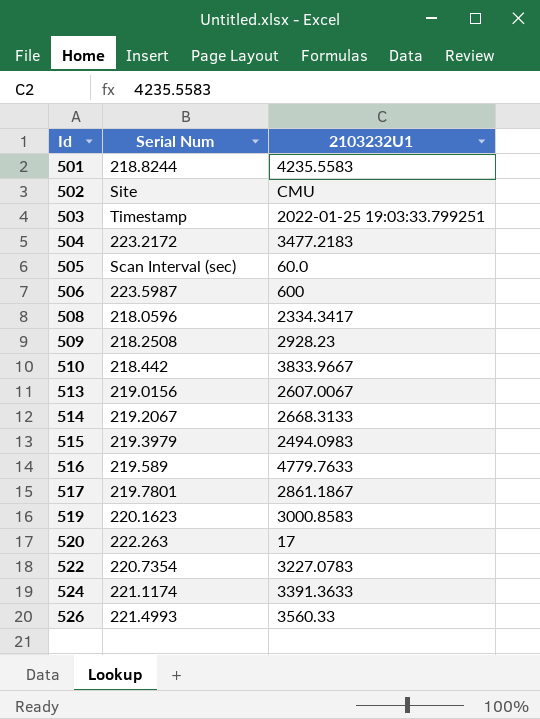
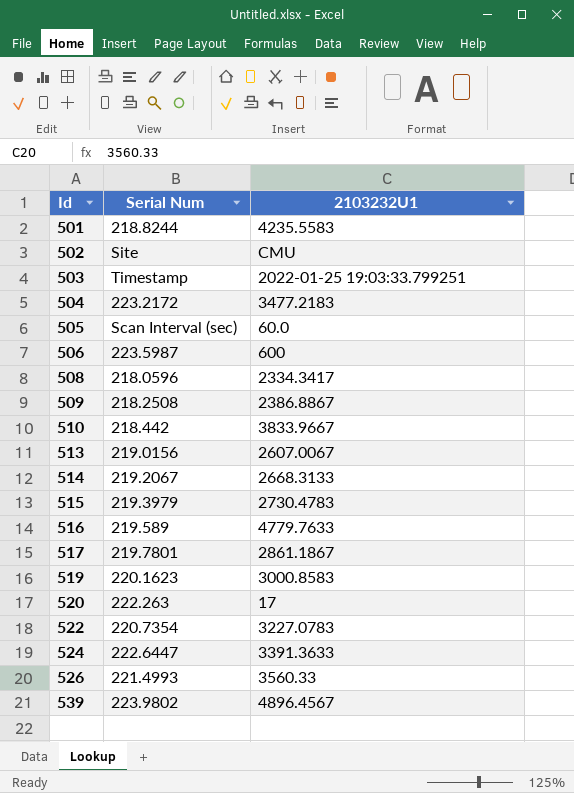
509 | 2103232U1: 2928.23 -> 2386.8867
515 | 2103232U1: 2494.0983 -> 2730.4783
524 | Serial Num: 221.1174 -> 222.6447
row 539: none -> 223.9802 | 4896.4567

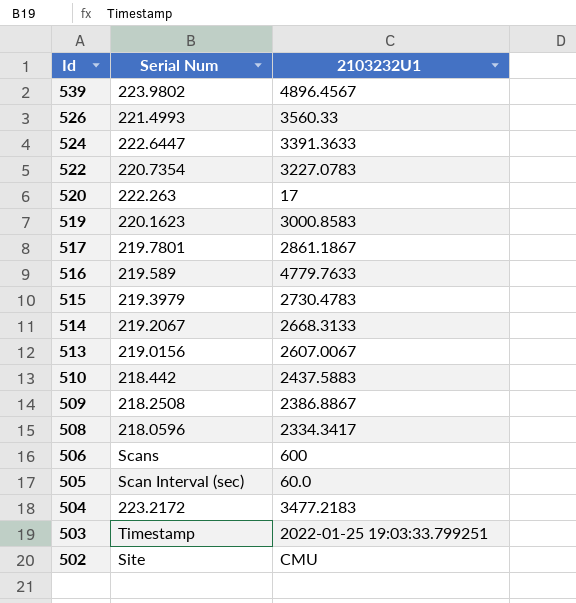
row order: Id ascending -> Id descending
row 501: 218.8244 | 4235.5583 -> none
510 | 2103232U1: 3833.9667 -> 2437.5883
506 | Serial Num: 223.5987 -> Scans

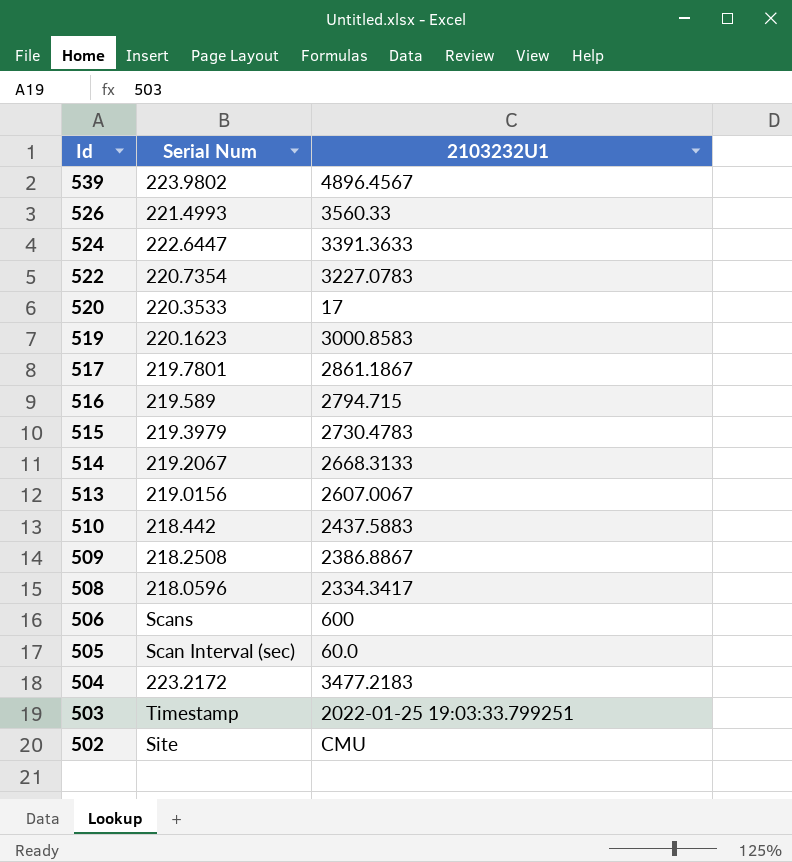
520 | Serial Num: 222.263 -> 220.3533
516 | 2103232U1: 4779.7633 -> 2794.715

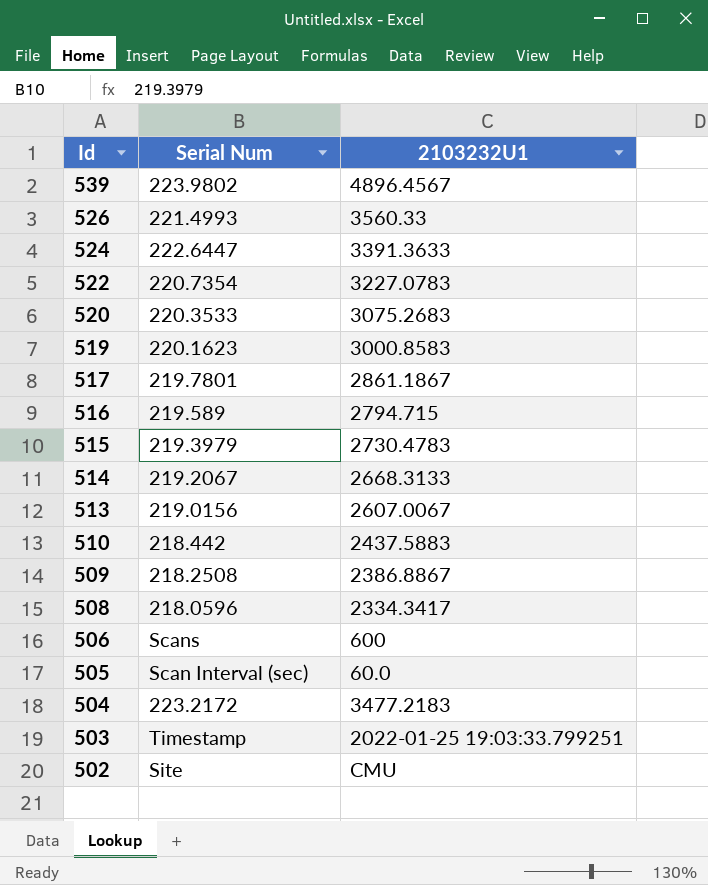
520 | 2103232U1: 17 -> 3075.2683

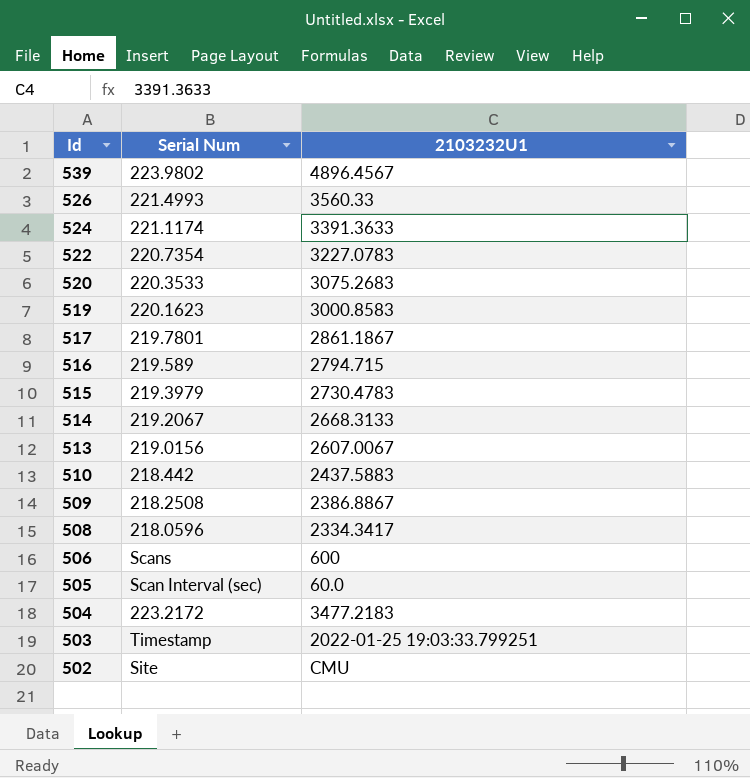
524 | Serial Num: 222.6447 -> 221.1174

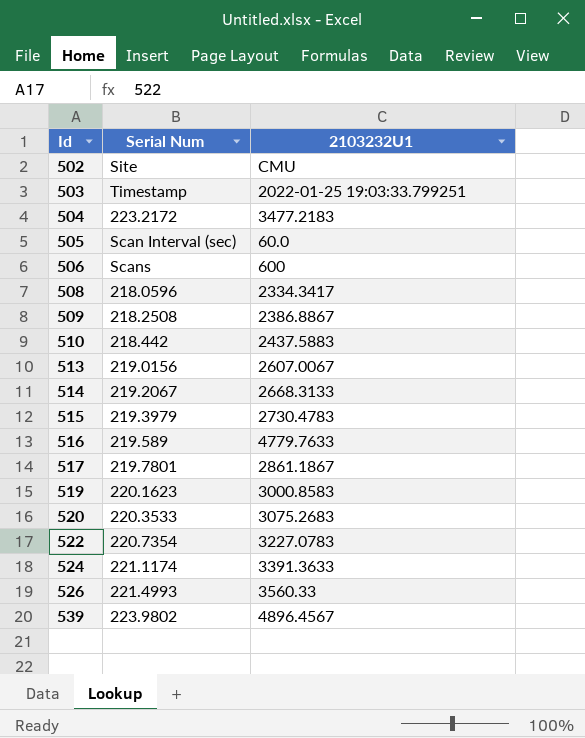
row order: Id descending -> Id ascending
516 | 2103232U1: 2794.715 -> 4779.7633

